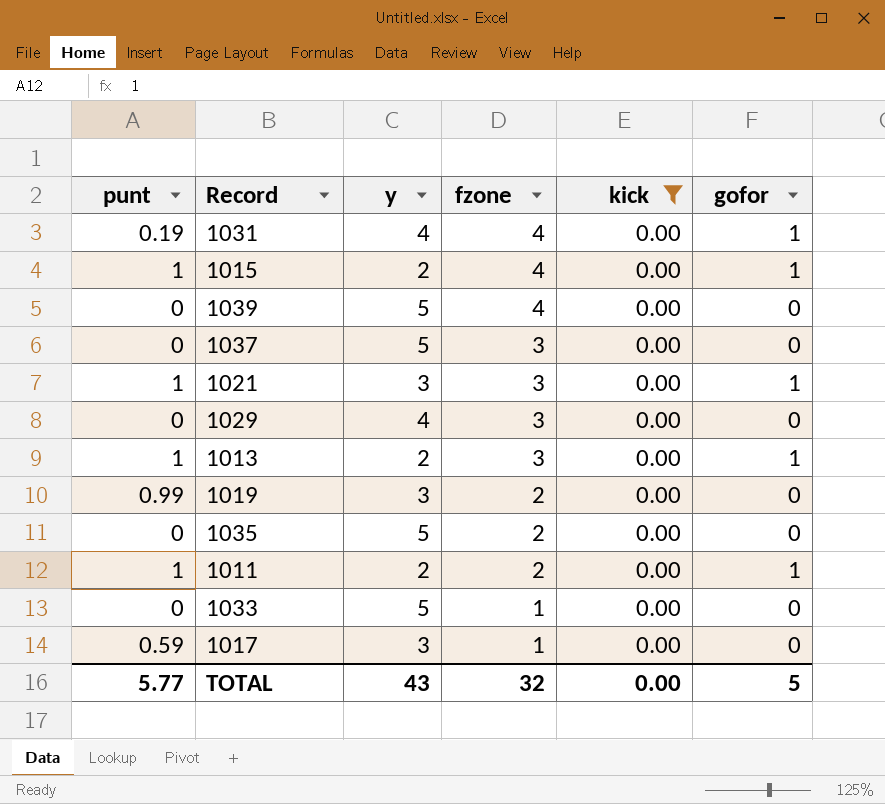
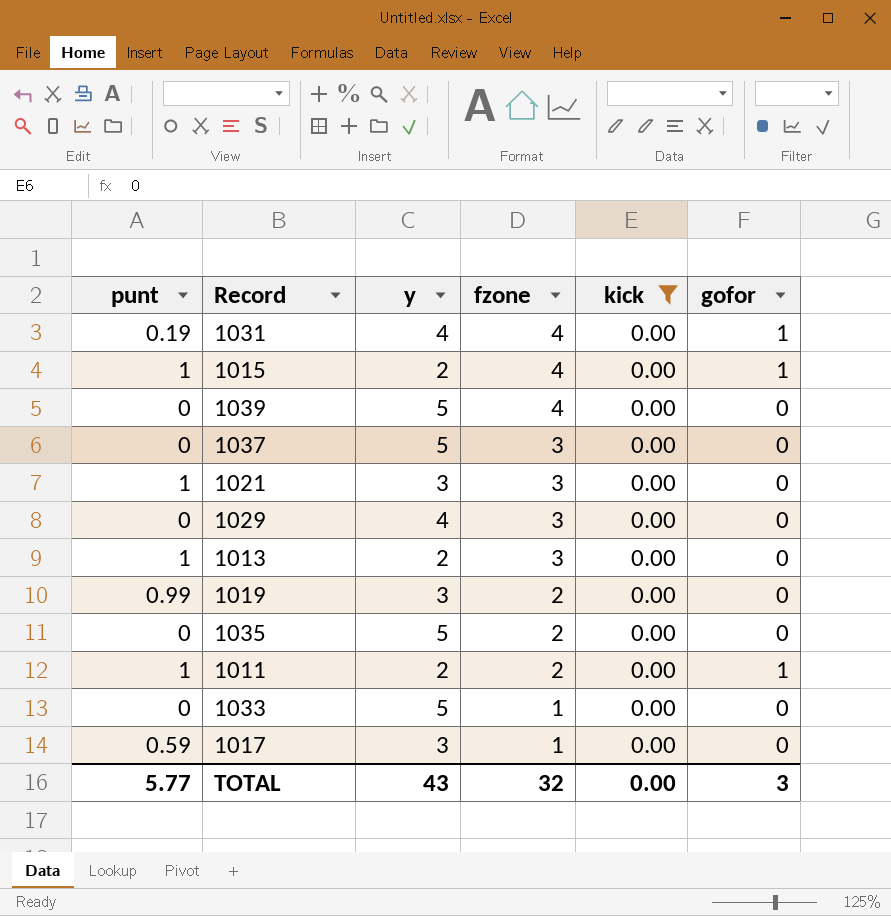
1021 | gofor: 1 -> 0
1013 | gofor: 1 -> 0
TOTAL | gofor: 5 -> 3

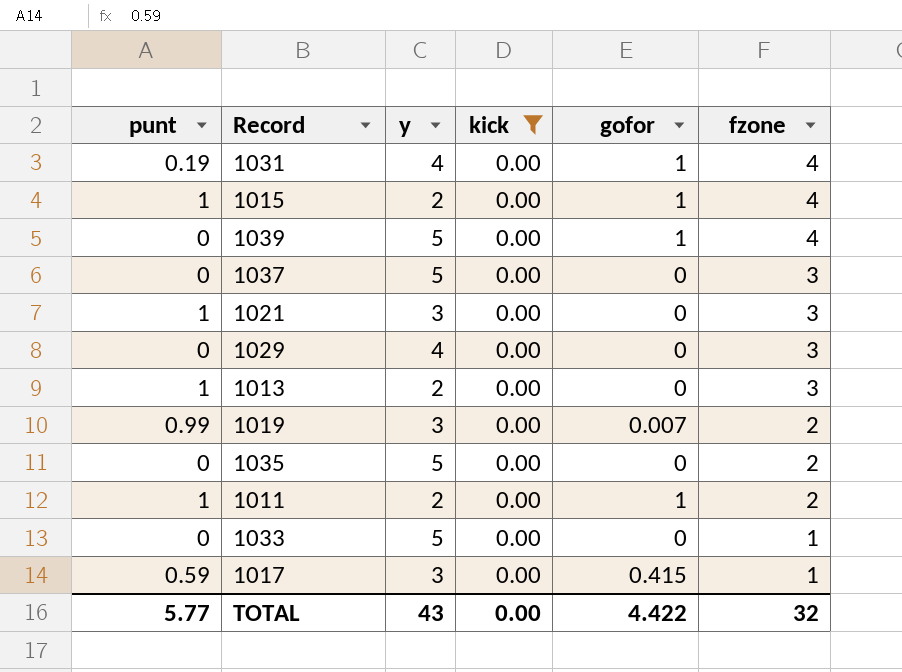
column fzone | position: 4 -> 6
1039 | gofor: 0 -> 1
1019 | gofor: 0 -> 0.007
1017 | gofor: 0 -> 0.415
TOTAL | gofor: 3 -> 4.422

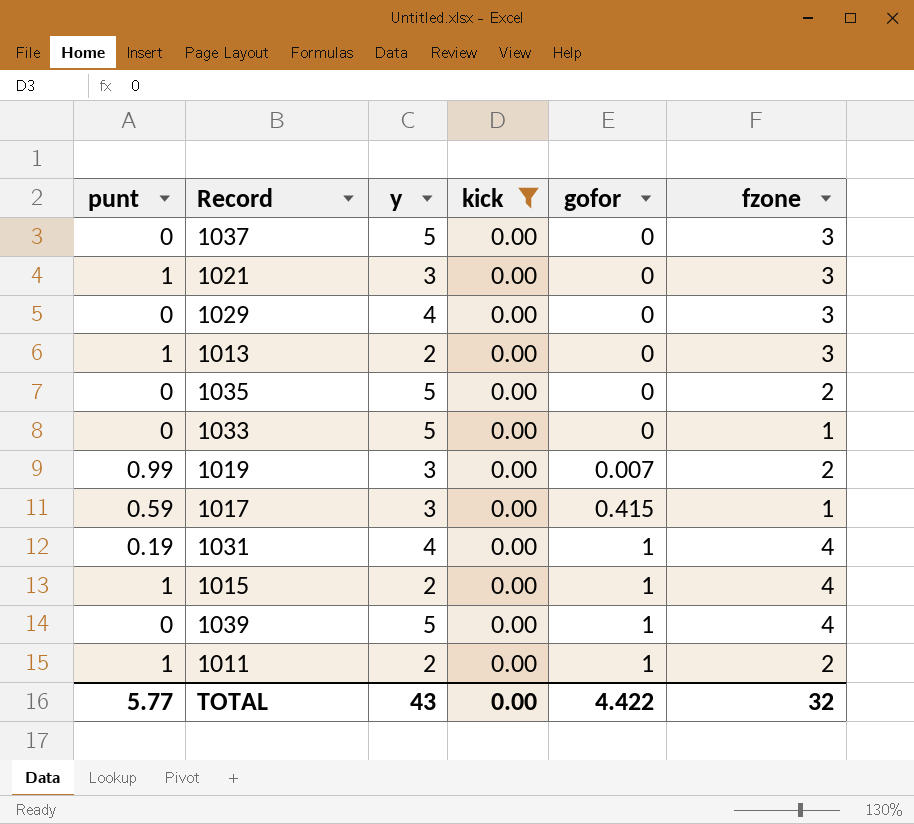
row order: fzone descending -> gofor ascending

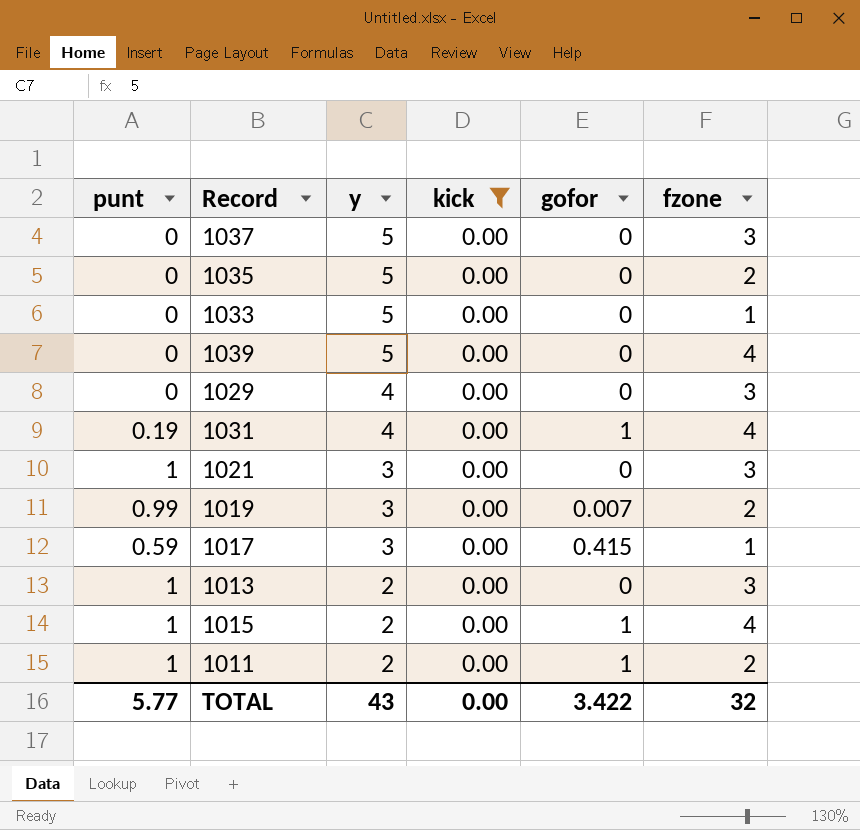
row order: gofor ascending -> y descending
1039 | gofor: 1 -> 0
TOTAL | gofor: 4.422 -> 3.422

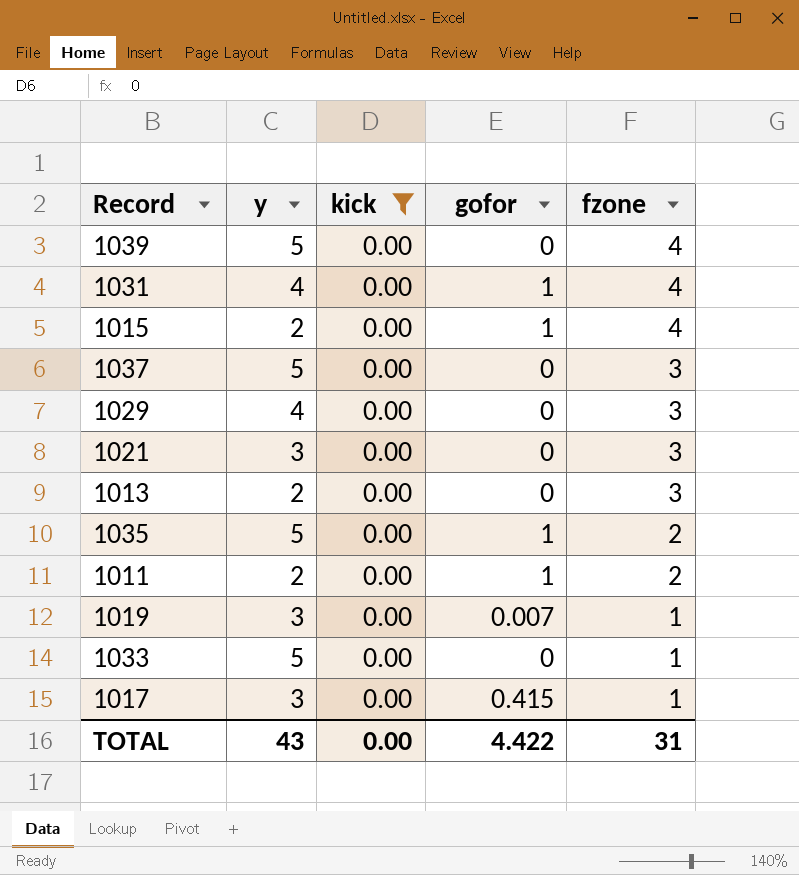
row order: y descending -> fzone descending
column punt | position: 1 -> none
1035 | gofor: 0 -> 1
1019 | fzone: 2 -> 1
TOTAL | gofor: 3.422 -> 4.422
TOTAL | fzone: 32 -> 31

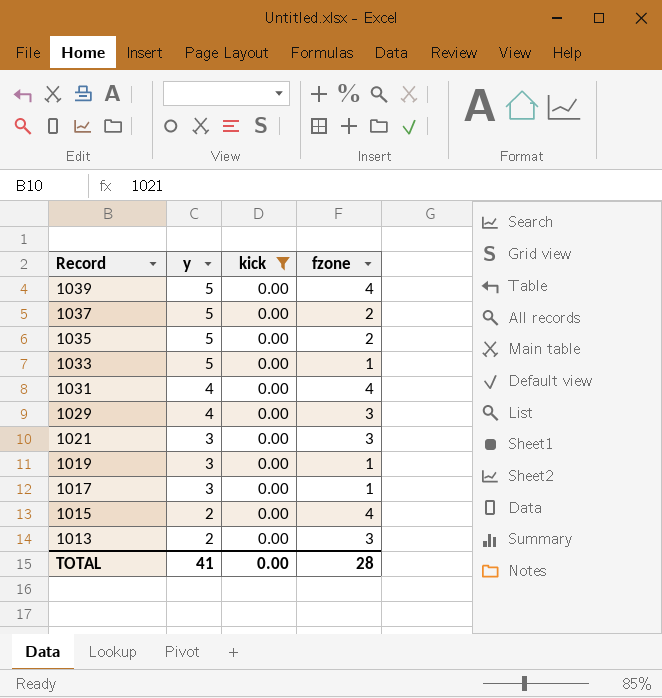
row order: fzone descending -> Record descending
column gofor | position: 4 -> none
row 1011: 2 | 0.00 | 1 | 2 -> none
1037 | fzone: 3 -> 2
TOTAL | y: 43 -> 41
TOTAL | fzone: 31 -> 28

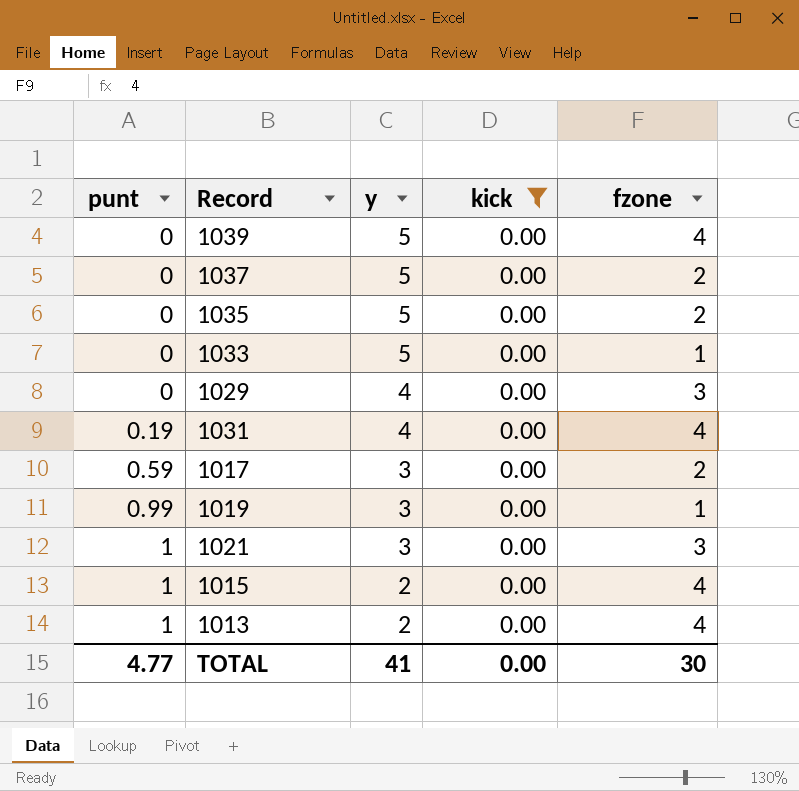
row order: Record descending -> punt ascending
column punt | position: none -> 1
1017 | fzone: 1 -> 2
1013 | fzone: 3 -> 4
TOTAL | fzone: 28 -> 30

